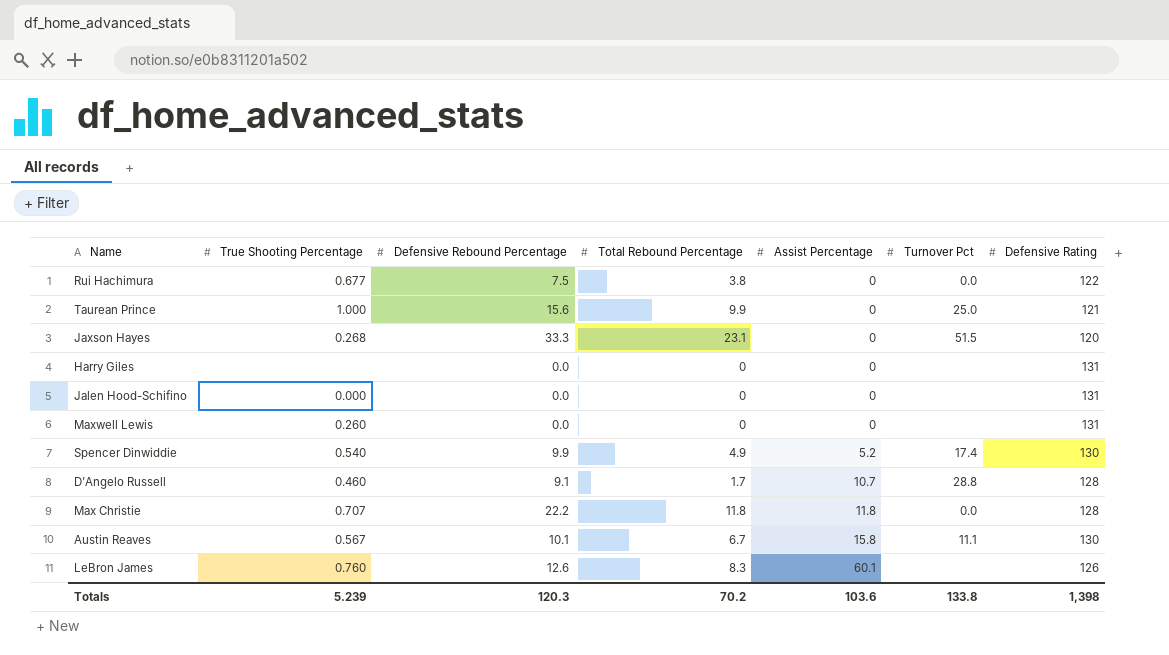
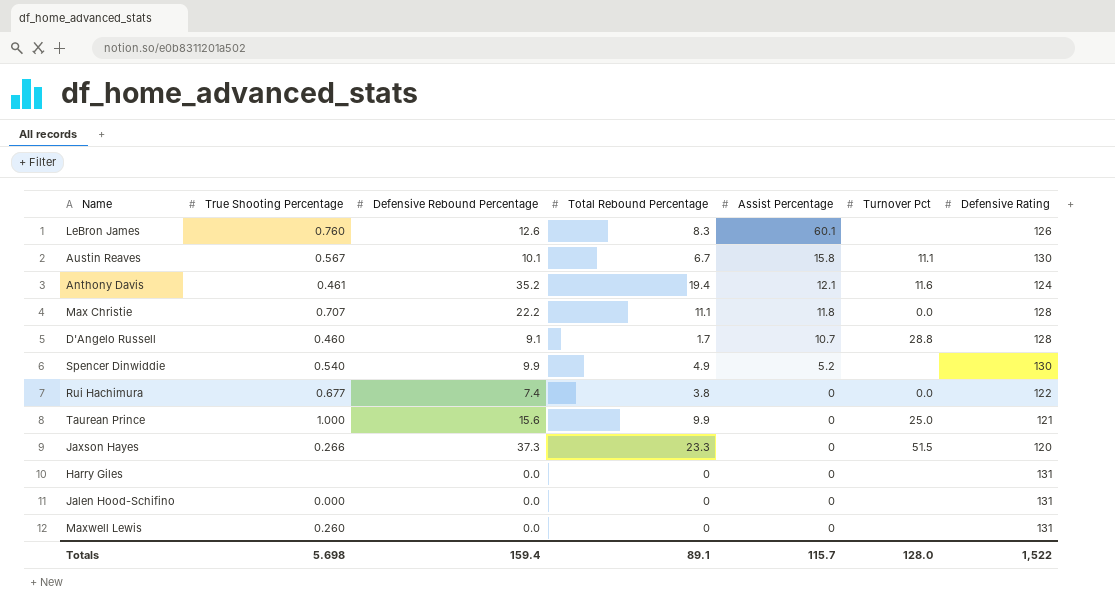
row order: Assist Percentage ascending -> Assist Percentage descending
row Anthony Davis: none -> 0.461 | 35.2 | 19.4 | 12.1 | 11.6 | 124
Max Christie | Total Rebound Percentage: 11.8 -> 11.1
Spencer Dinwiddie | Turnover Pct: 17.4 -> none
Rui Hachimura | Defensive Rebound Percentage: 7.5 -> 7.4
Jaxson Hayes | True Shooting Percentage: 0.268 -> 0.266
Jaxson Hayes | Defensive Rebound Percentage: 33.3 -> 37.3
Jaxson Hayes | Total Rebound Percentage: 23.1 -> 23.3
Totals | True Shooting Percentage: 5.239 -> 5.698
Totals | Defensive Rebound Percentage: 120.3 -> 159.4
Totals | Total Rebound Percentage: 70.2 -> 89.1
Totals | Assist Percentage: 103.6 -> 115.7
Totals | Turnover Pct: 133.8 -> 128.0
Totals | Defensive Rating: 1,398 -> 1,522

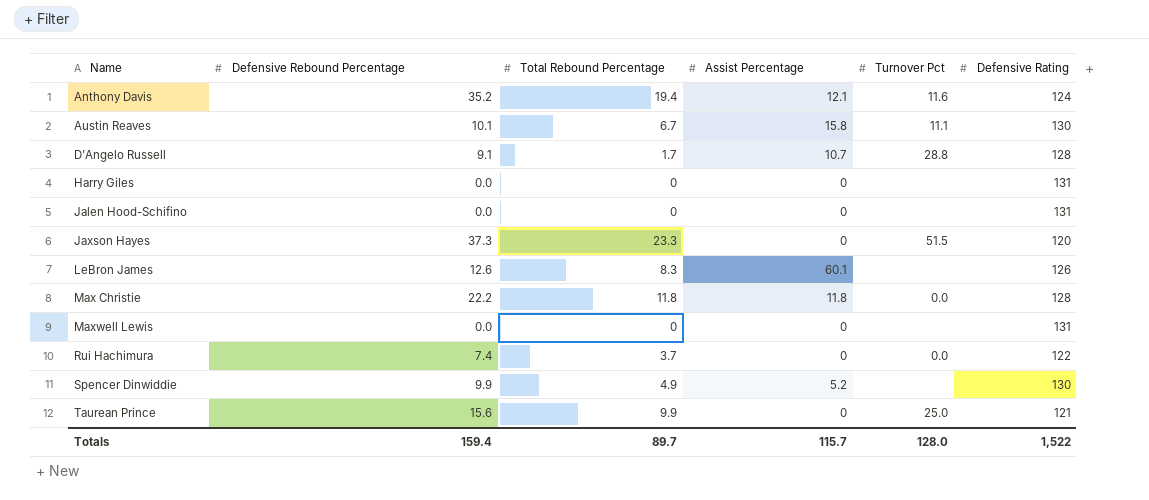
row order: Assist Percentage descending -> Name ascending
column True Shooting Percentage | position: 2 -> none
Max Christie | Total Rebound Percentage: 11.1 -> 11.8
Rui Hachimura | Total Rebound Percentage: 3.8 -> 3.7
Totals | Total Rebound Percentage: 89.1 -> 89.7

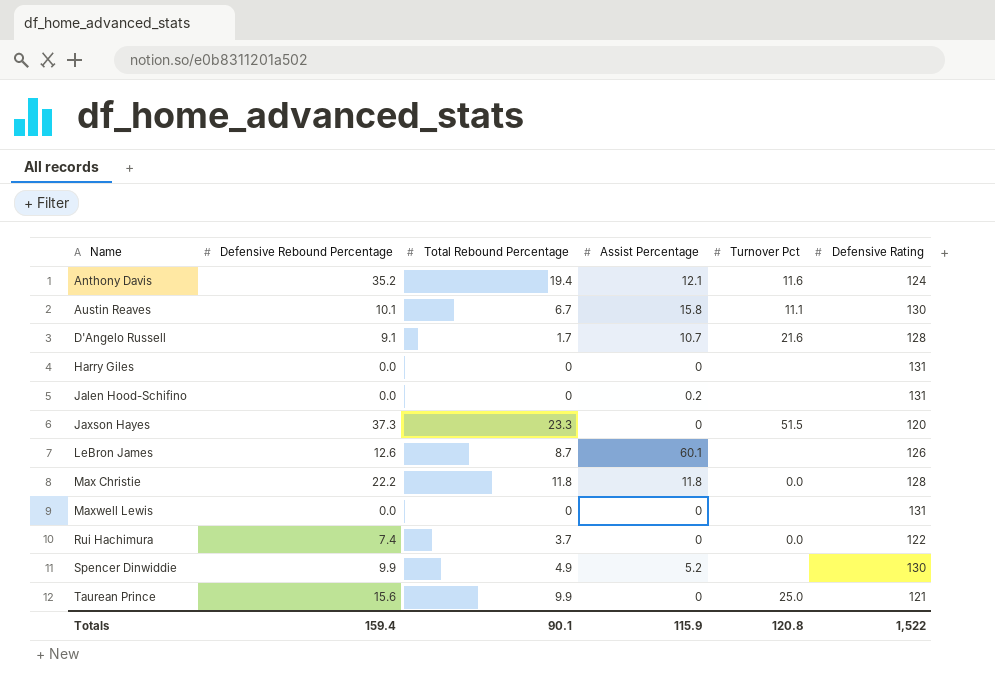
D'Angelo Russell | Turnover Pct: 28.8 -> 21.6
Jalen Hood-Schifino | Assist Percentage: 0 -> 0.2
LeBron James | Total Rebound Percentage: 8.3 -> 8.7
Totals | Total Rebound Percentage: 89.7 -> 90.1
Totals | Assist Percentage: 115.7 -> 115.9
Totals | Turnover Pct: 128.0 -> 120.8

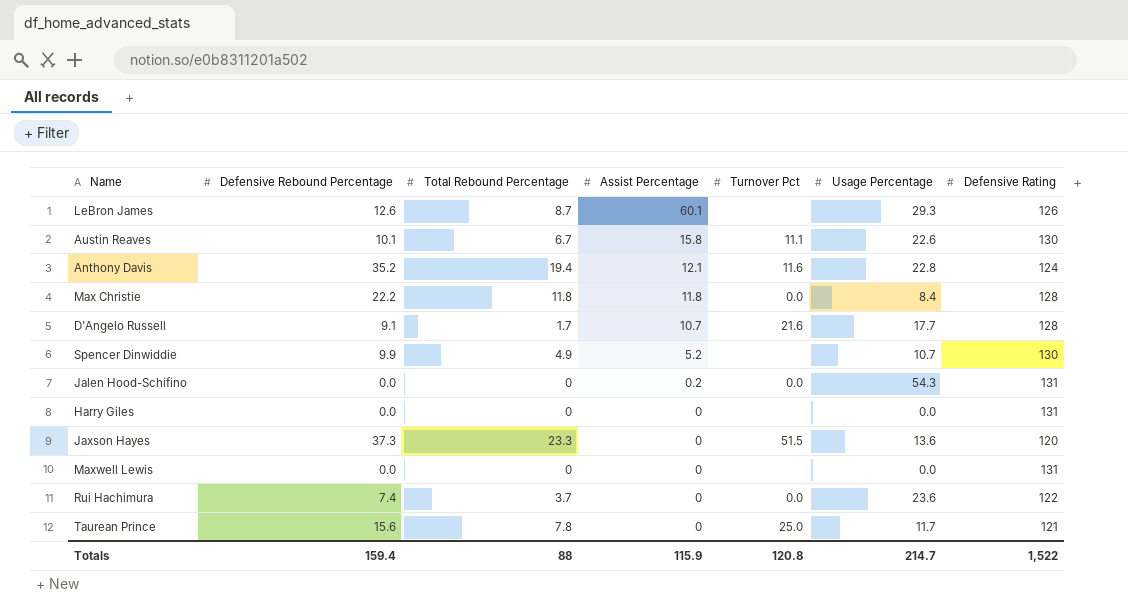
row order: Name ascending -> Assist Percentage descending
column Usage Percentage | position: none -> 6
Jalen Hood-Schifino | Turnover Pct: none -> 0.0
Taurean Prince | Total Rebound Percentage: 9.9 -> 7.8
Totals | Total Rebound Percentage: 90.1 -> 88

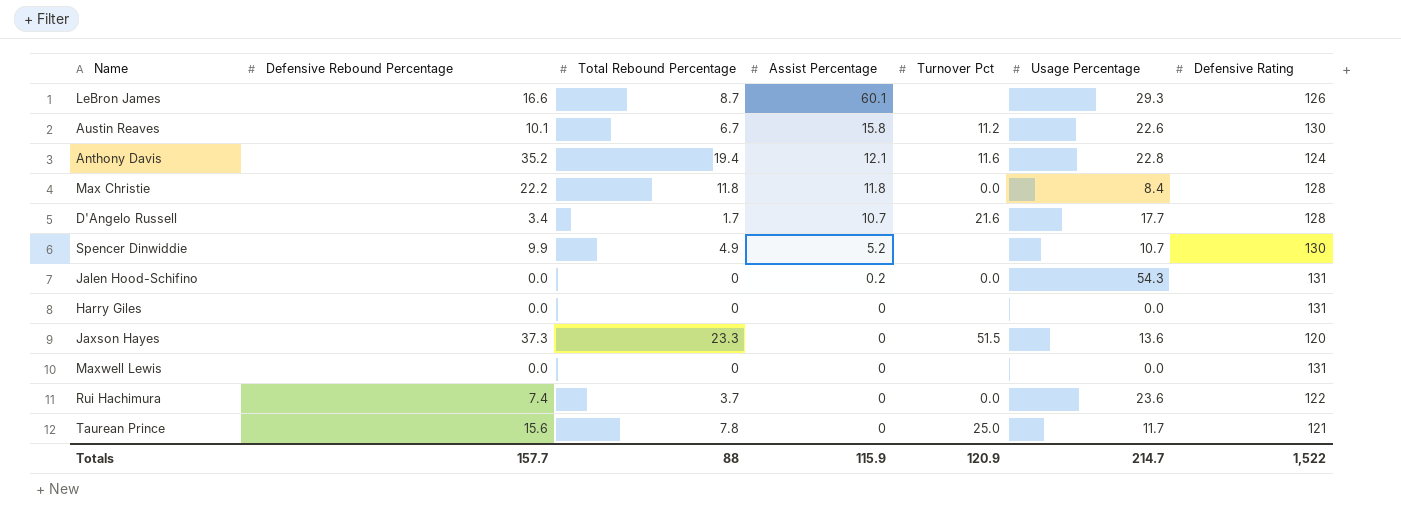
LeBron James | Defensive Rebound Percentage: 12.6 -> 16.6
Austin Reaves | Turnover Pct: 11.1 -> 11.2
D'Angelo Russell | Defensive Rebound Percentage: 9.1 -> 3.4
Totals | Defensive Rebound Percentage: 159.4 -> 157.7
Totals | Turnover Pct: 120.8 -> 120.9

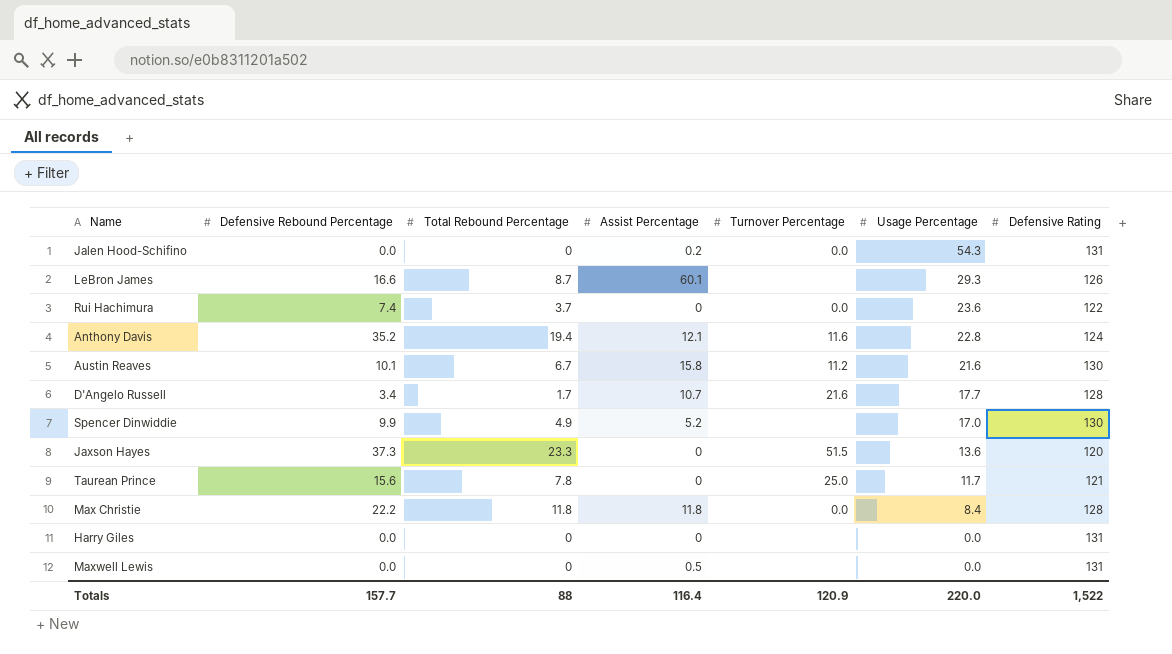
row order: Assist Percentage descending -> Usage Percentage descending
column name: Turnover Pct -> Turnover Percentage
Austin Reaves | Usage Percentage: 22.6 -> 21.6
Spencer Dinwiddie | Usage Percentage: 10.7 -> 17.0
Maxwell Lewis | Assist Percentage: 0 -> 0.5
Totals | Assist Percentage: 115.9 -> 116.4
Totals | Usage Percentage: 214.7 -> 220.0

